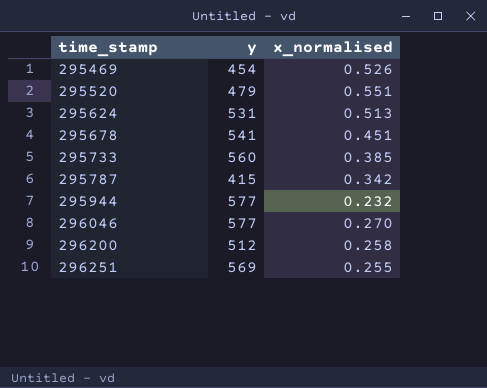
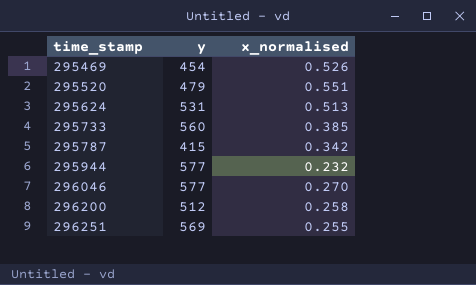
row 295678: 541 | 0.451 -> none

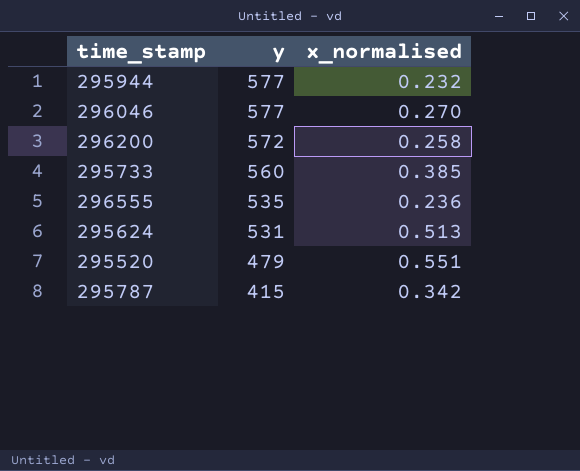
row order: time_stamp ascending -> y descending
row 295469: 454 | 0.526 -> none
row 296251: 569 | 0.255 -> none
296200 | y: 512 -> 572
row 296555: none -> 535 | 0.236

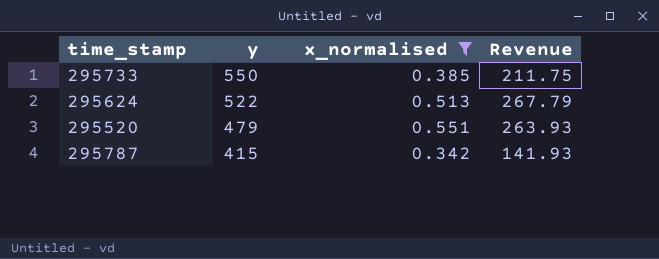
filter: none -> x_normalised >= 0.342
column Revenue | formula: none -> [y] * [x_normalised]
295733 | y: 560 -> 550
295624 | y: 531 -> 522

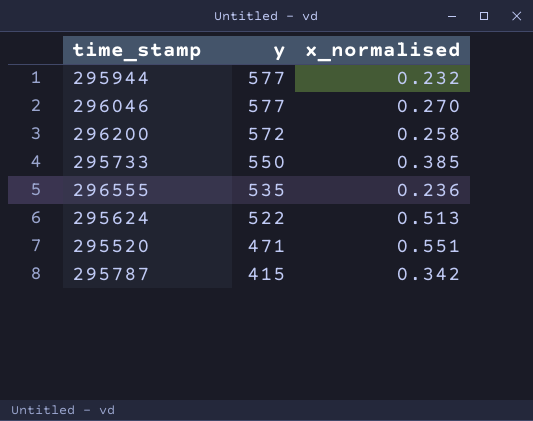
filter: x_normalised >= 0.342 -> none
column Revenue | formula: [y] * [x_normalised] -> none
295520 | y: 479 -> 471

